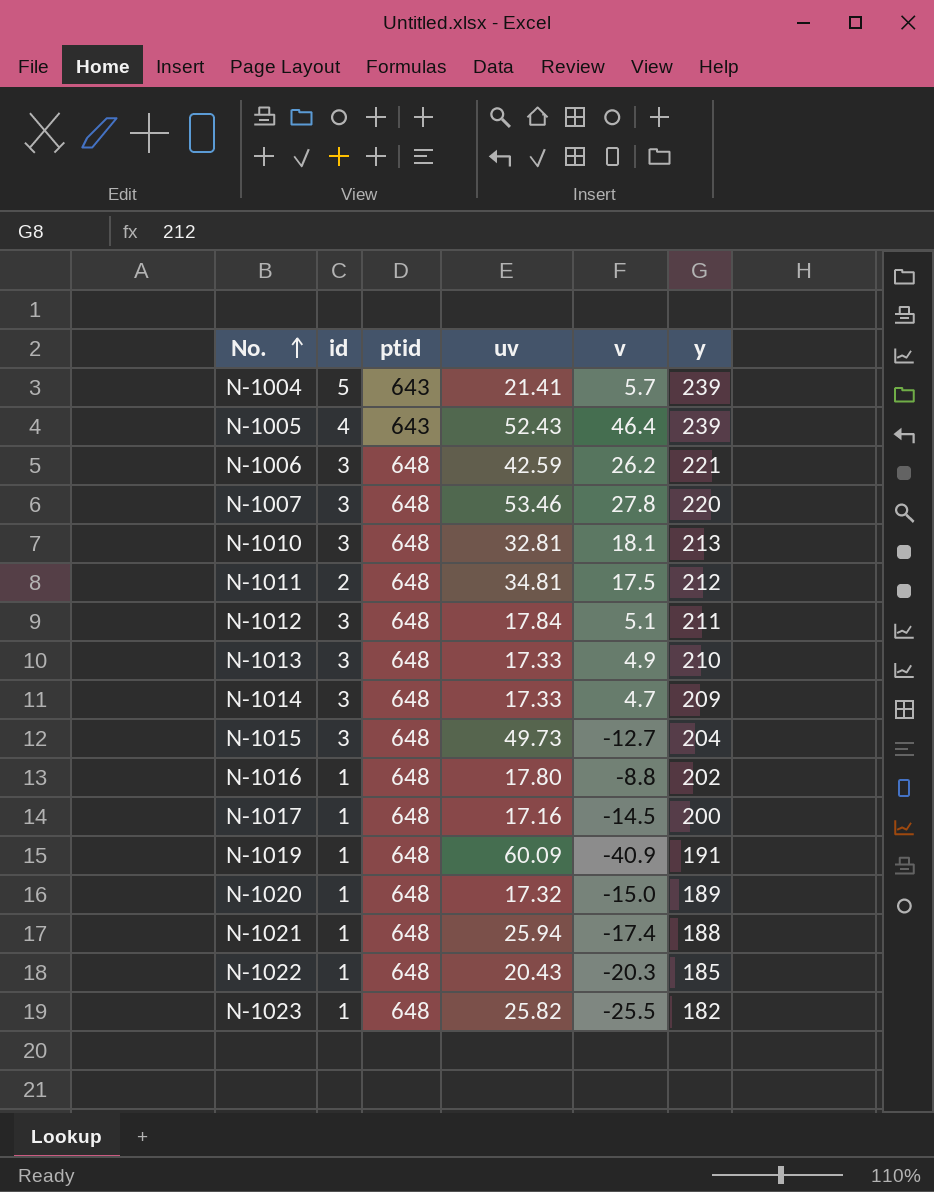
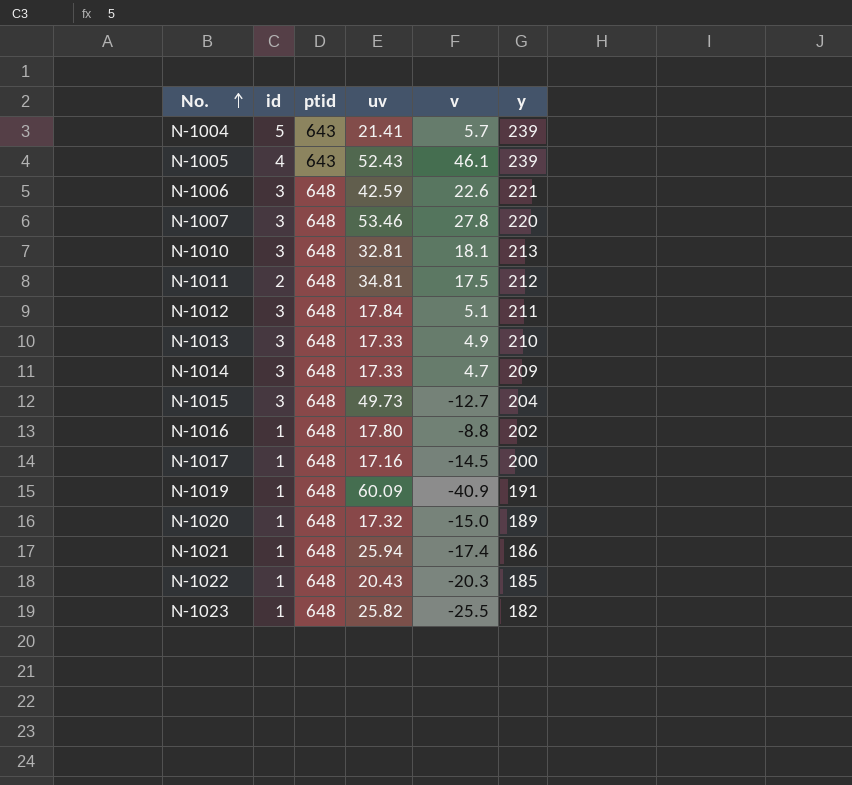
N-1005 | v: 46.4 -> 46.1
N-1006 | v: 26.2 -> 22.6
N-1021 | y: 188 -> 186

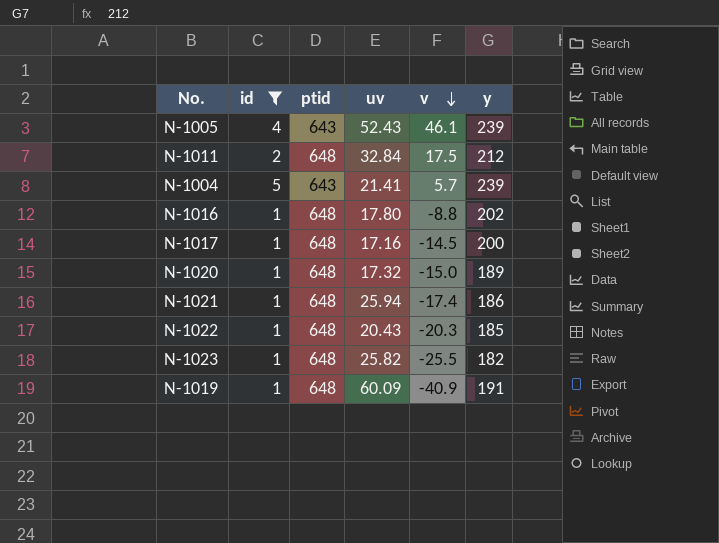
filter: none -> id != 3
row order: No. ascending -> v descending
N-1011 | uv: 34.81 -> 32.84

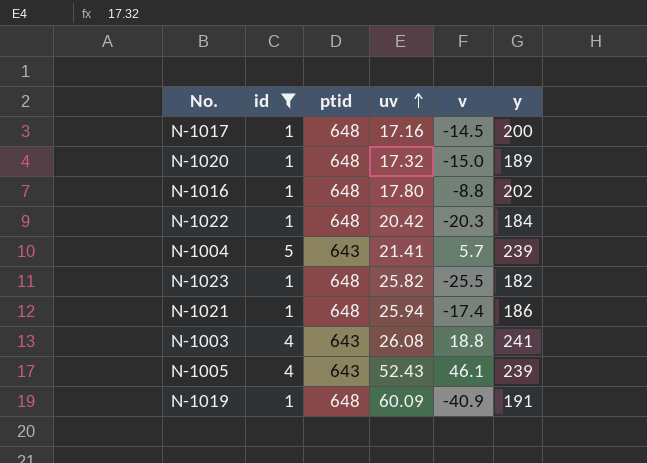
row order: v descending -> uv ascending
row N-1011: 2 | 648 | 32.84 | 17.5 | 212 -> none
N-1022 | uv: 20.43 -> 20.42
N-1022 | y: 185 -> 184
row N-1003: none -> 4 | 643 | 26.08 | 18.8 | 241

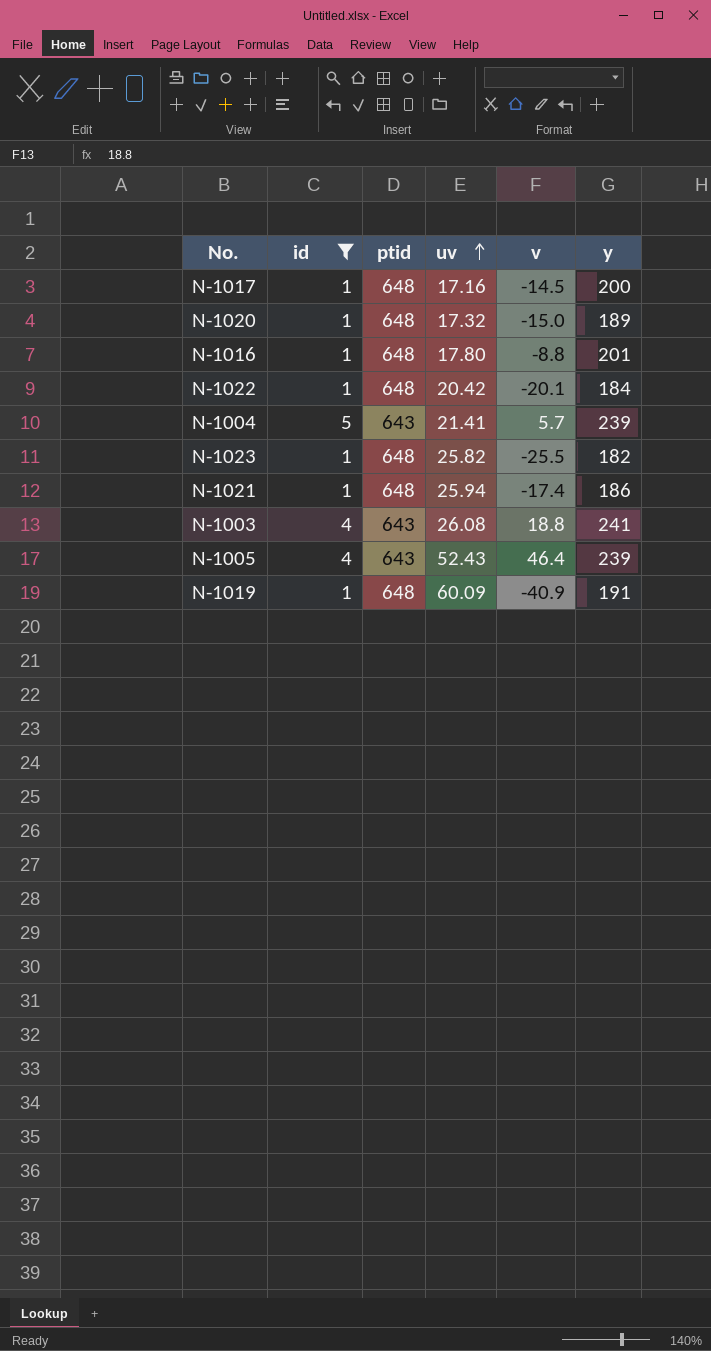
N-1016 | y: 202 -> 201
N-1022 | v: -20.3 -> -20.1
N-1005 | v: 46.1 -> 46.4

